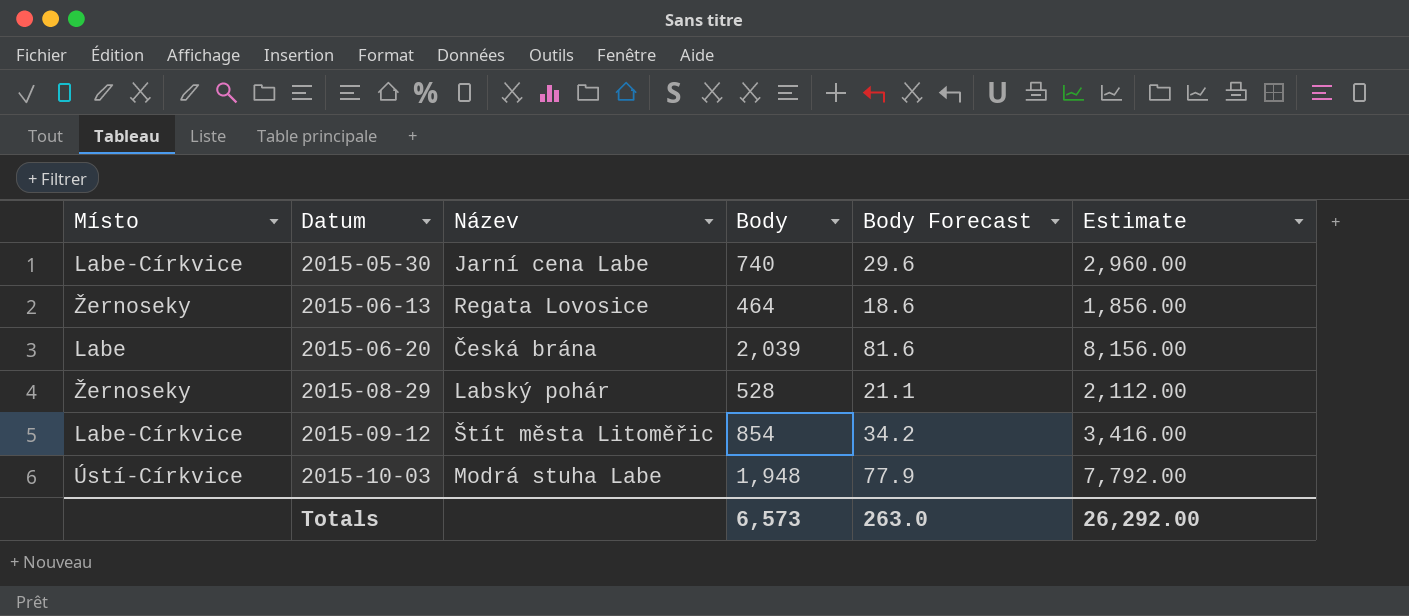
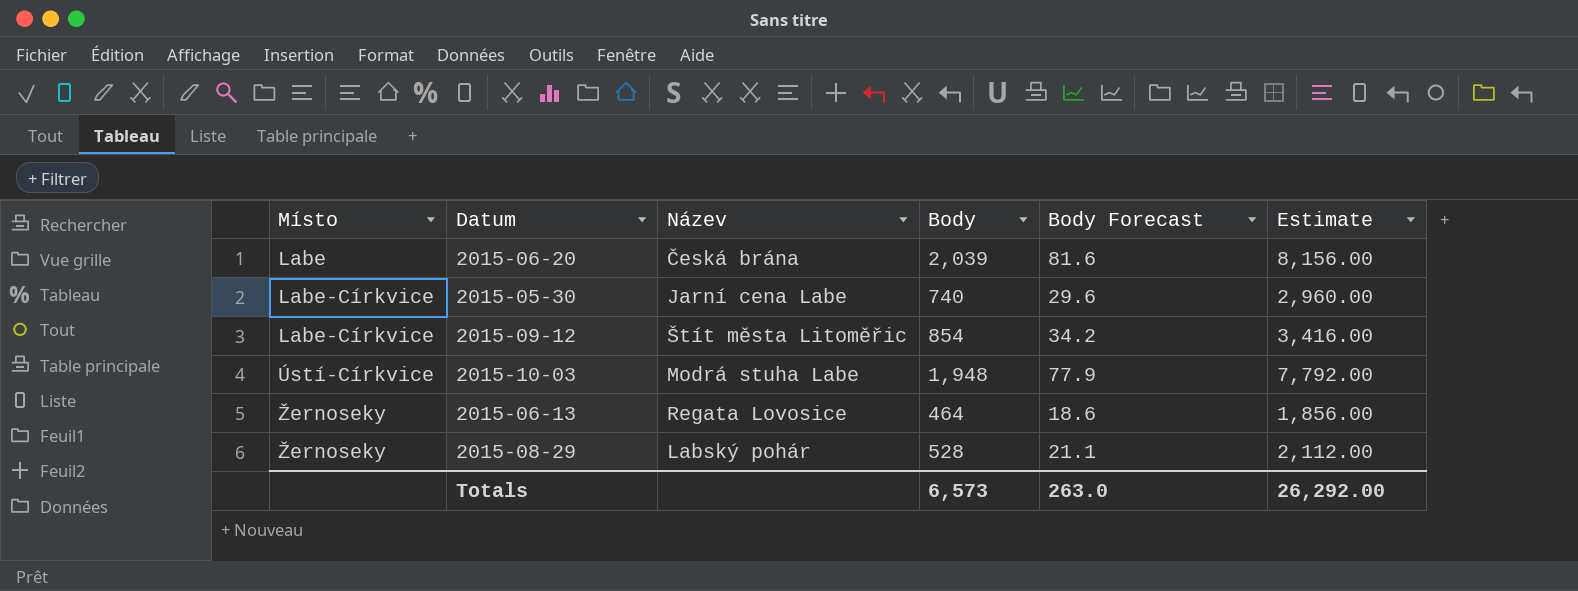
row order: Datum ascending -> Místo ascending

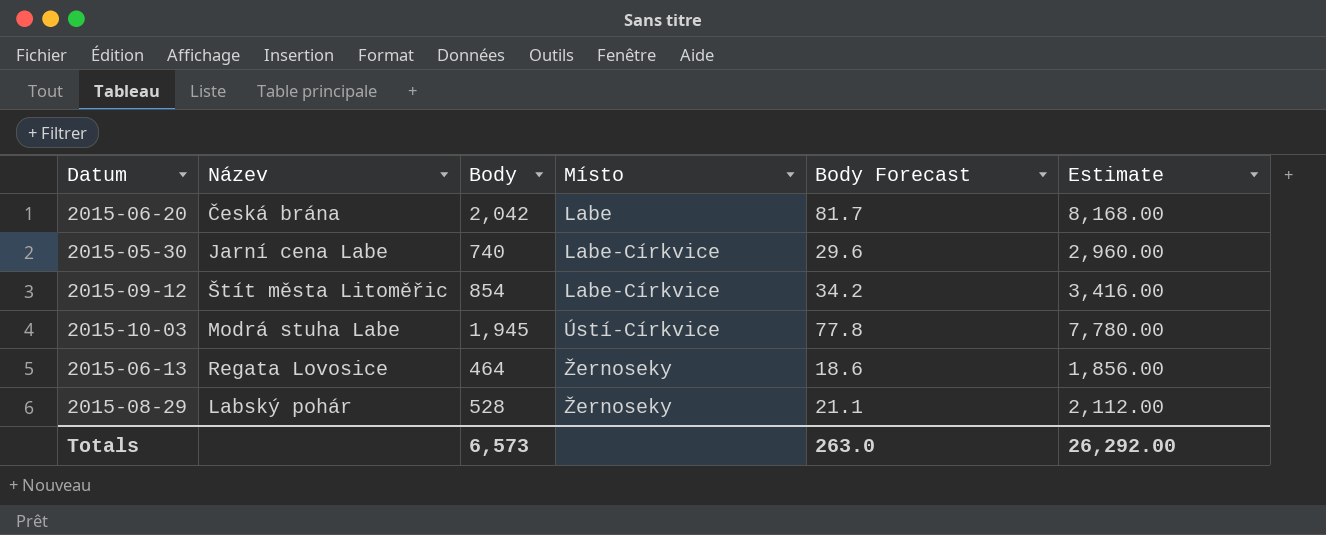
column Místo | position: 1 -> 4
2015-06-20 | Body: 2,039 -> 2,042
2015-06-20 | Body Forecast: 81.6 -> 81.7
2015-06-20 | Estimate: 8,156.00 -> 8,168.00
2015-10-03 | Body: 1,948 -> 1,945
2015-10-03 | Body Forecast: 77.9 -> 77.8
2015-10-03 | Estimate: 7,792.00 -> 7,780.00

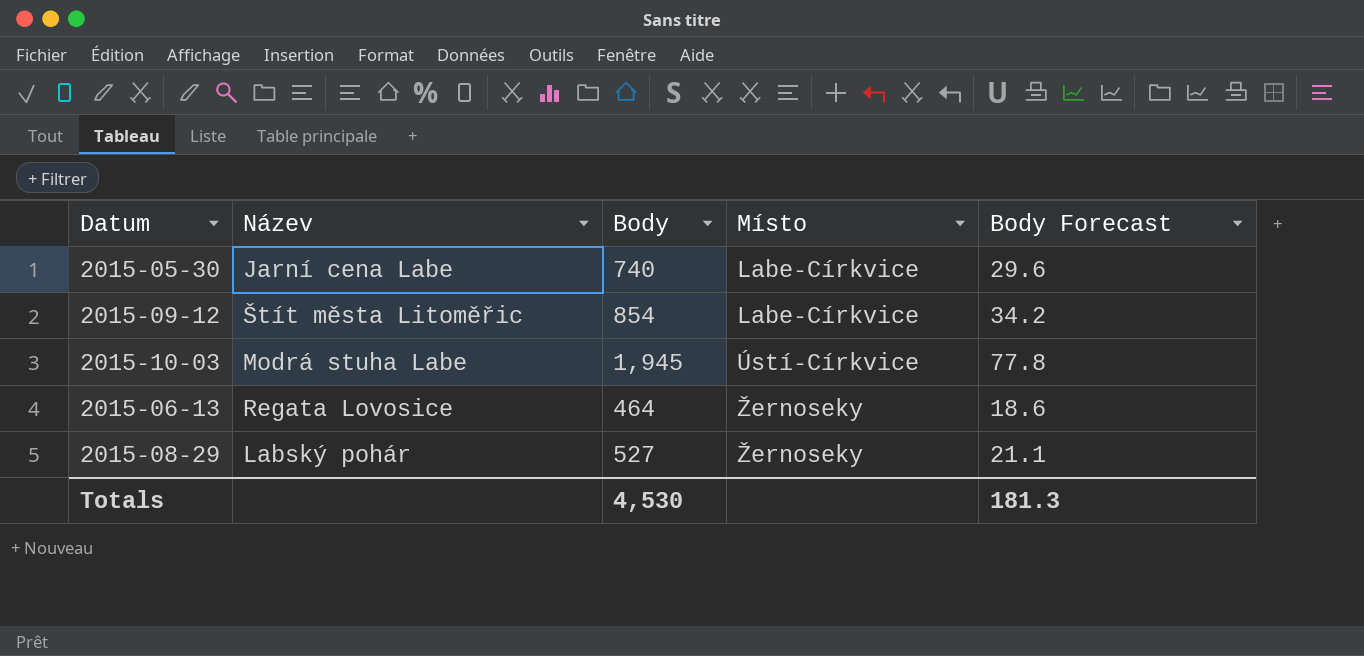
column Estimate | formula: [Body] * 4 -> none
row 2015-06-20: Česká brána | 2,042 | Labe | 81.7 | 8,168.00 -> none
2015-08-29 | Body: 528 -> 527
Totals | Body: 6,573 -> 4,530
Totals | Body Forecast: 263.0 -> 181.3

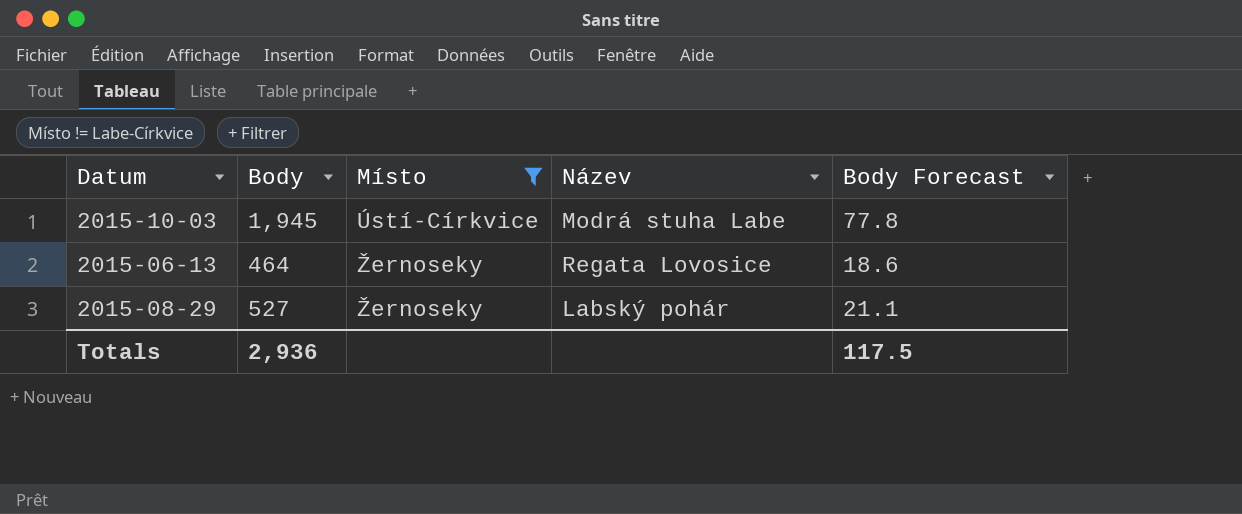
filter: none -> Místo != Labe-Církvice
column Název | position: 2 -> 4
Totals | Body: 4,530 -> 2,936
Totals | Body Forecast: 181.3 -> 117.5

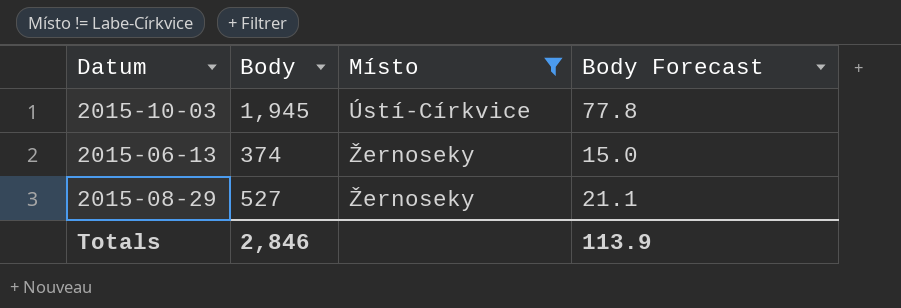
column Název | position: 4 -> none
2015-06-13 | Body: 464 -> 374
2015-06-13 | Body Forecast: 18.6 -> 15.0
Totals | Body: 2,936 -> 2,846
Totals | Body Forecast: 117.5 -> 113.9

